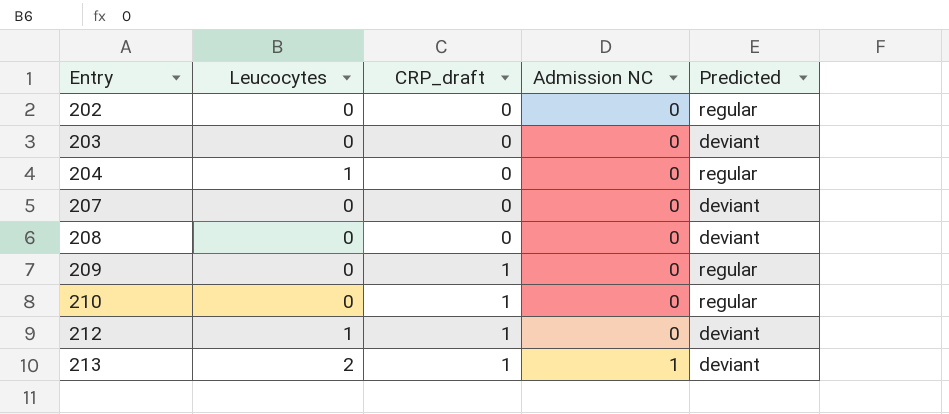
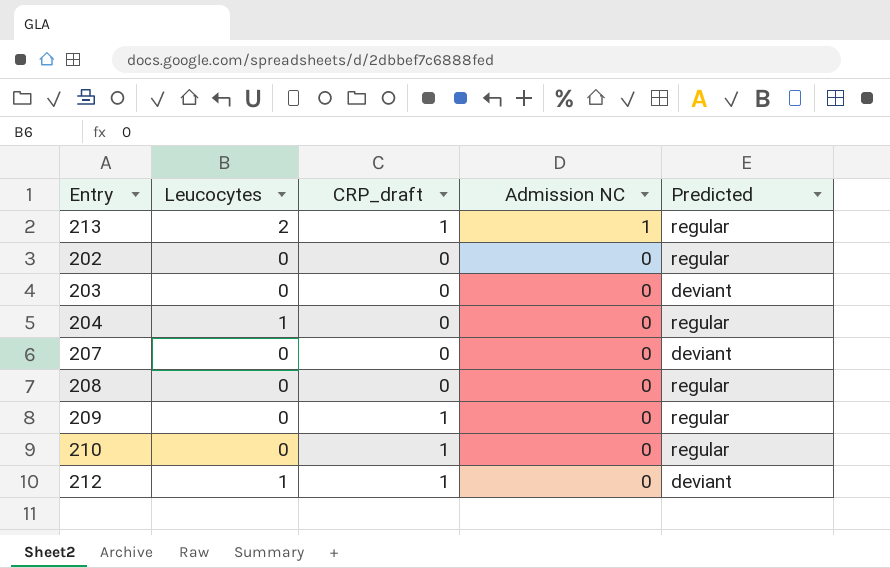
row order: Entry ascending -> Admission NC descending
213 | Predicted: deviant -> regular
208 | Predicted: deviant -> regular

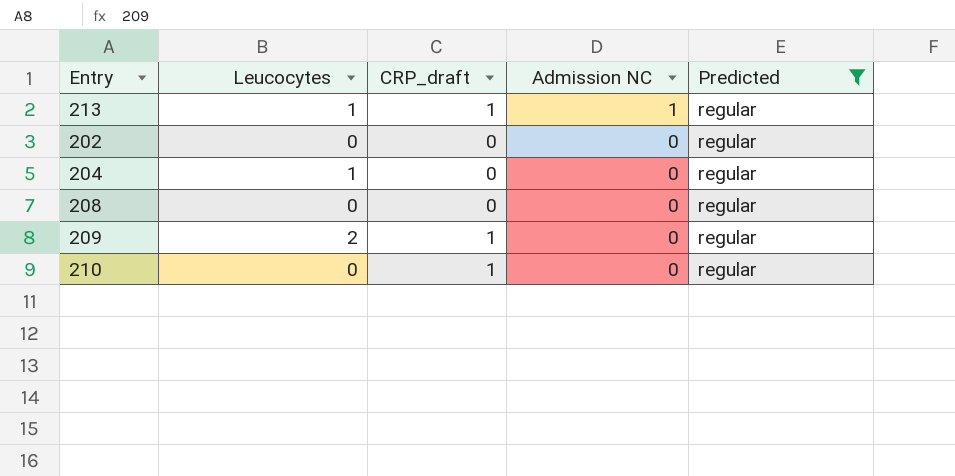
filter: none -> Predicted = regular
213 | Leucocytes: 2 -> 1
209 | Leucocytes: 0 -> 2

